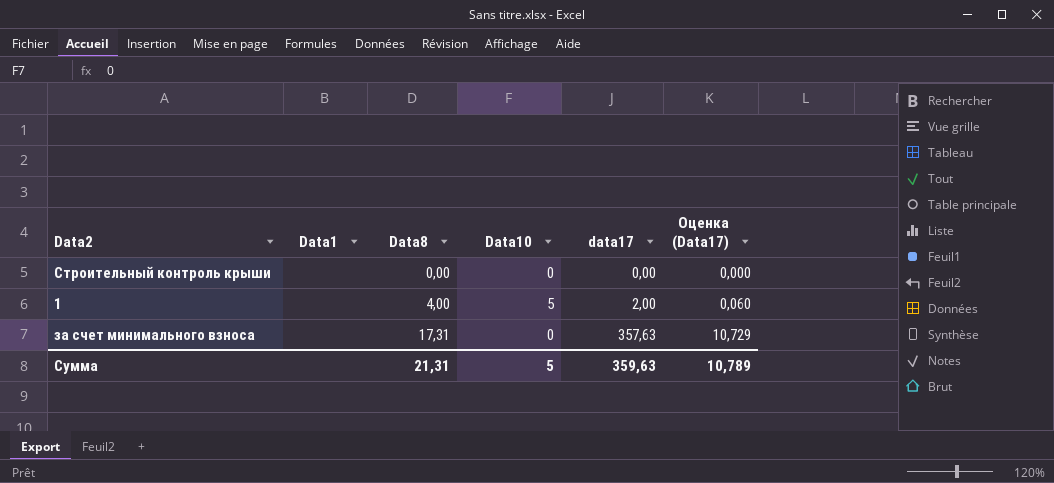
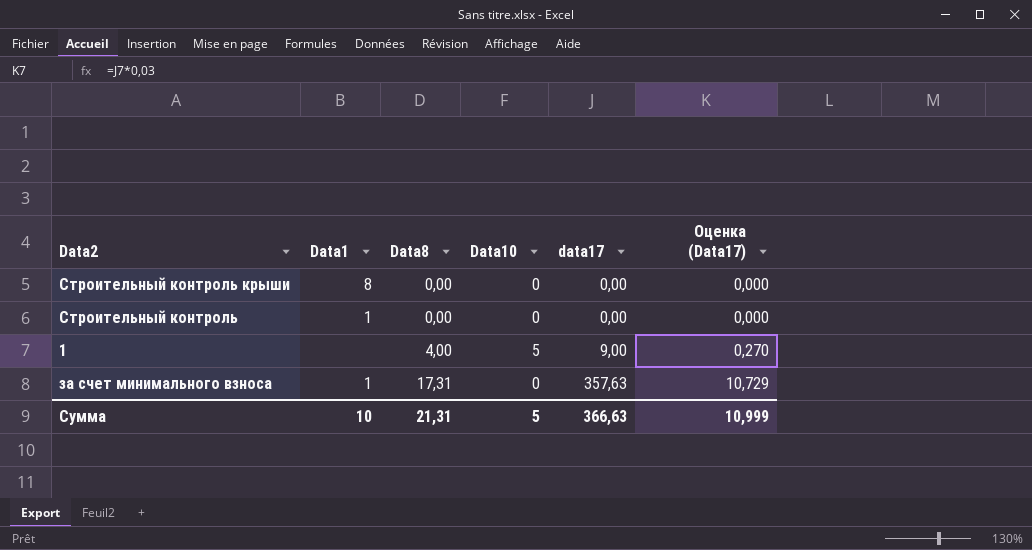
Строительный контроль крыши | Data1: none -> 8
row Строительный контроль: none -> 1 | 0,00 | 0 | 0,00 | 0,000
1 | data17: 2,00 -> 9,00
1 | Оценка (Data17): 0,060 -> 0,270
за счет минимального взноса | Data1: none -> 1
Сумма | Data1: none -> 10
Сумма | data17: 359,63 -> 366,63
Сумма | Оценка (Data17): 10,789 -> 10,999

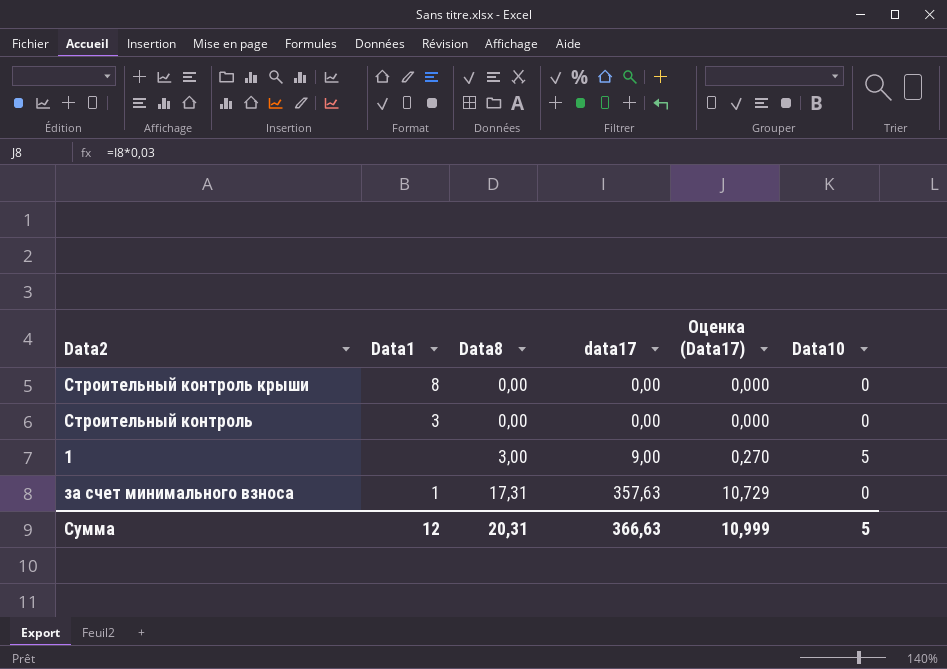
column Data10 | position: 4 -> 6
Строительный контроль | Data1: 1 -> 3
1 | Data8: 4,00 -> 3,00
Сумма | Data1: 10 -> 12
Сумма | Data8: 21,31 -> 20,31

